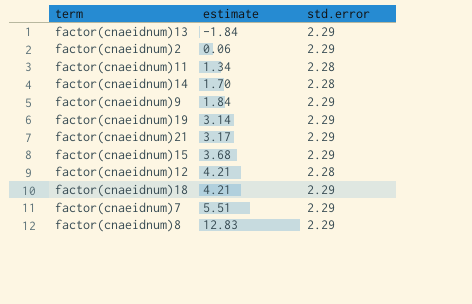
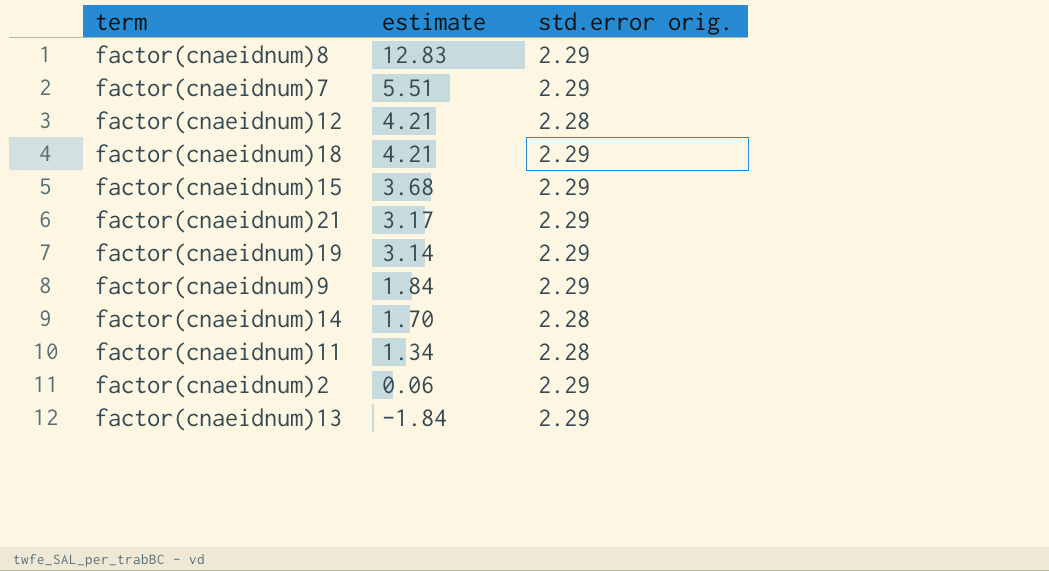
row order: estimate ascending -> estimate descending
column name: std.error -> std.error orig.

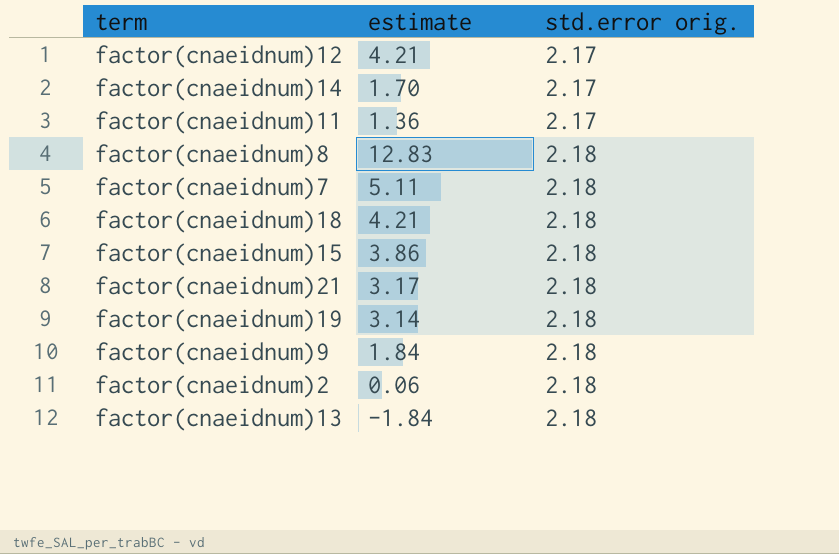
row order: estimate descending -> std.error orig. ascending
factor(cnaeidnum)12 | std.error orig.: 2.28 -> 2.17
factor(cnaeidnum)14 | std.error orig.: 2.28 -> 2.17
factor(cnaeidnum)11 | estimate: 1.34 -> 1.36
factor(cnaeidnum)11 | std.error orig.: 2.28 -> 2.17
factor(cnaeidnum)8 | std.error orig.: 2.29 -> 2.18
factor(cnaeidnum)7 | estimate: 5.51 -> 5.11
factor(cnaeidnum)7 | std.error orig.: 2.29 -> 2.18
factor(cnaeidnum)18 | std.error orig.: 2.29 -> 2.18
factor(cnaeidnum)15 | estimate: 3.68 -> 3.86
factor(cnaeidnum)15 | std.error orig.: 2.29 -> 2.18
factor(cnaeidnum)21 | std.error orig.: 2.29 -> 2.18
factor(cnaeidnum)19 | std.error orig.: 2.29 -> 2.18
factor(cnaeidnum)9 | std.error orig.: 2.29 -> 2.18
factor(cnaeidnum)2 | std.error orig.: 2.29 -> 2.18
factor(cnaeidnum)13 | std.error orig.: 2.29 -> 2.18

